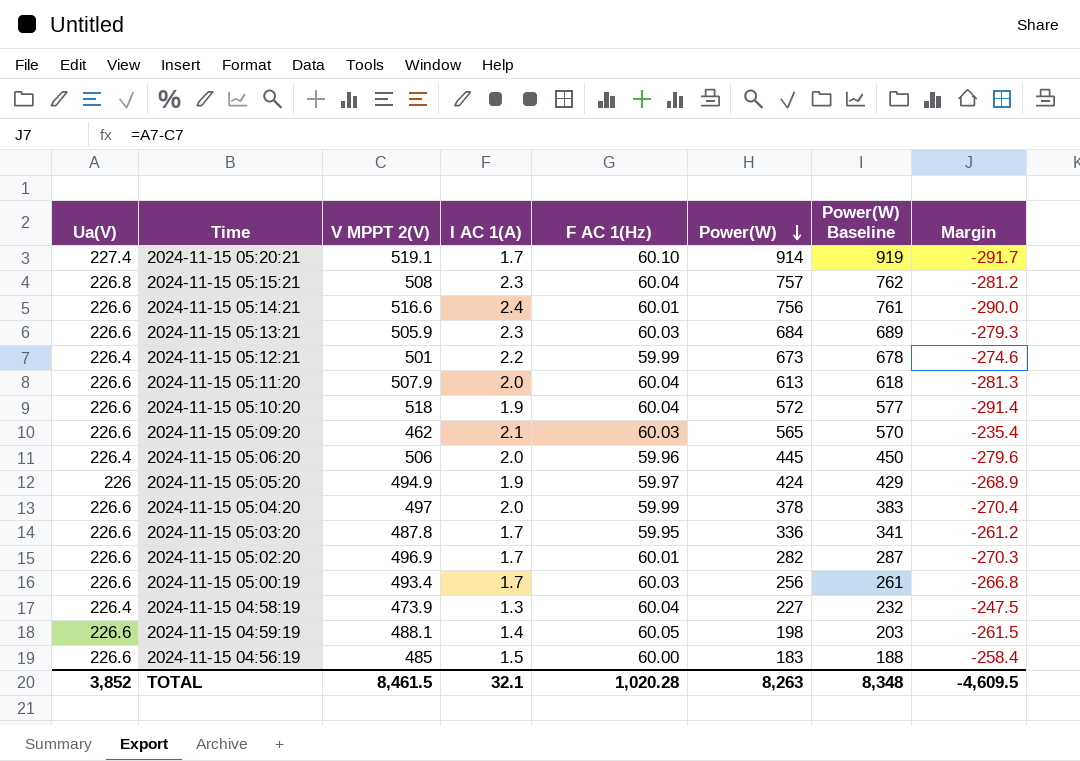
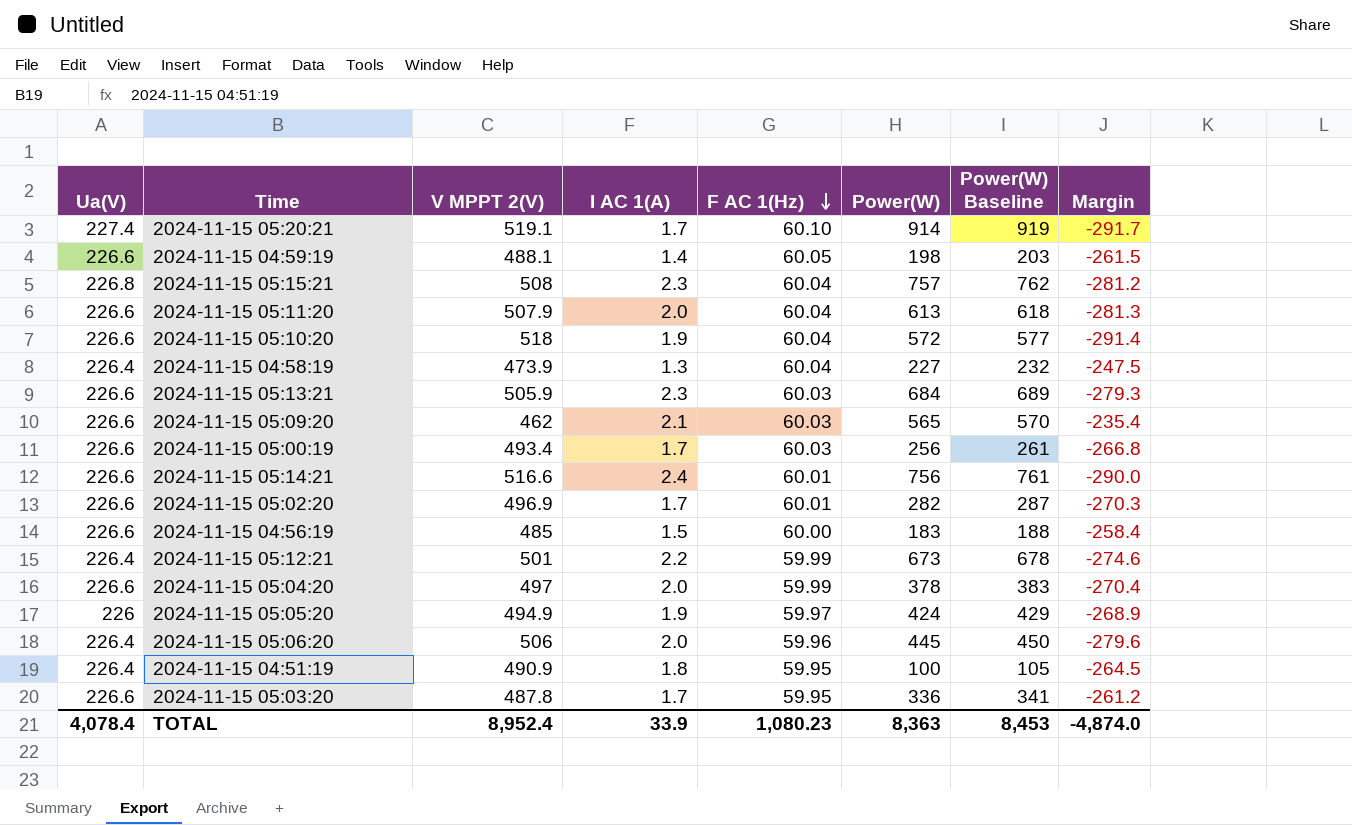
row order: Power(W) descending -> F AC 1(Hz) descending
row 2024-11-15 04:51:19: none -> 226.4 | 490.9 | 1.8 | 59.95 | 100 | 105 | -264.5
TOTAL | Ua(V): 3,852 -> 4,078.4
TOTAL | V MPPT 2(V): 8,461.5 -> 8,952.4
TOTAL | I AC 1(A): 32.1 -> 33.9
TOTAL | F AC 1(Hz): 1,020.28 -> 1,080.23
TOTAL | Power(W): 8,263 -> 8,363
TOTAL | Power(W) Baseline: 8,348 -> 8,453
TOTAL | Margin: -4,609.5 -> -4,874.0

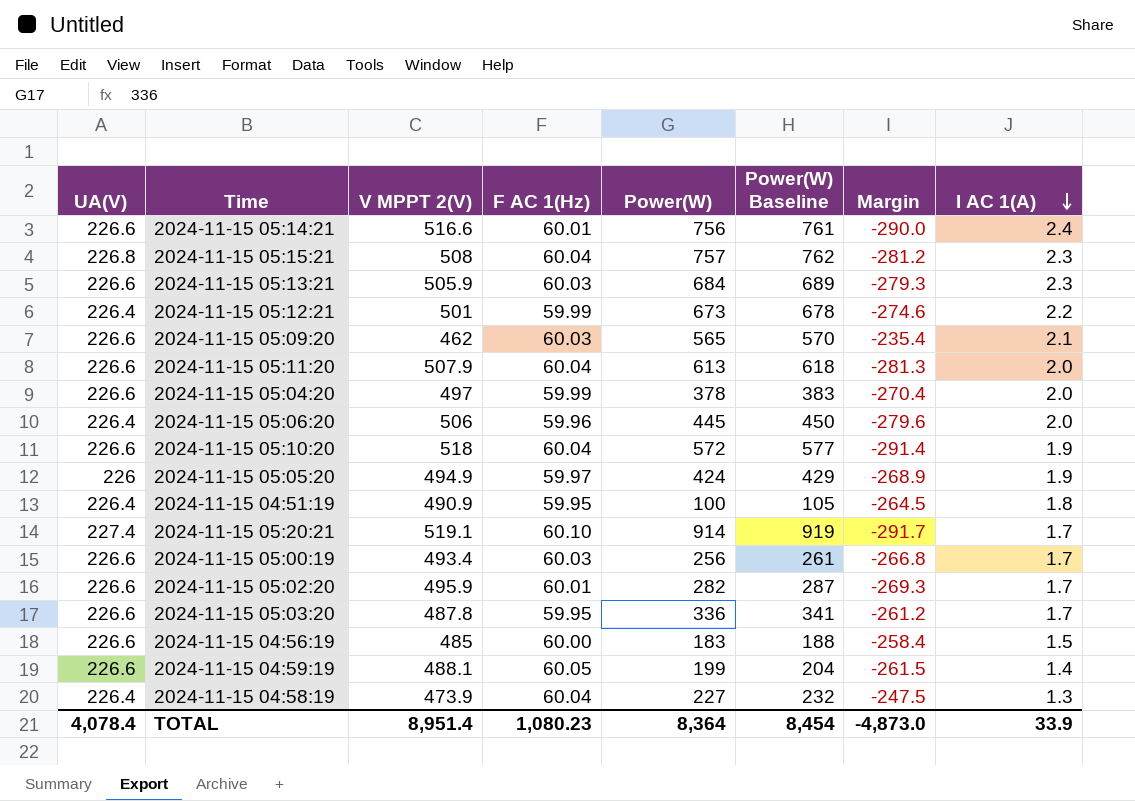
row order: F AC 1(Hz) descending -> I AC 1(A) descending
column name: Ua(V) -> UA(V)
column I AC 1(A) | position: 4 -> 8
2024-11-15 05:02:20 | V MPPT 2(V): 496.9 -> 495.9
2024-11-15 05:02:20 | Margin: -270.3 -> -269.3
2024-11-15 04:59:19 | Power(W): 198 -> 199
2024-11-15 04:59:19 | Power(W) Baseline: 203 -> 204
TOTAL | V MPPT 2(V): 8,952.4 -> 8,951.4
TOTAL | Power(W): 8,363 -> 8,364
TOTAL | Power(W) Baseline: 8,453 -> 8,454
TOTAL | Margin: -4,874.0 -> -4,873.0

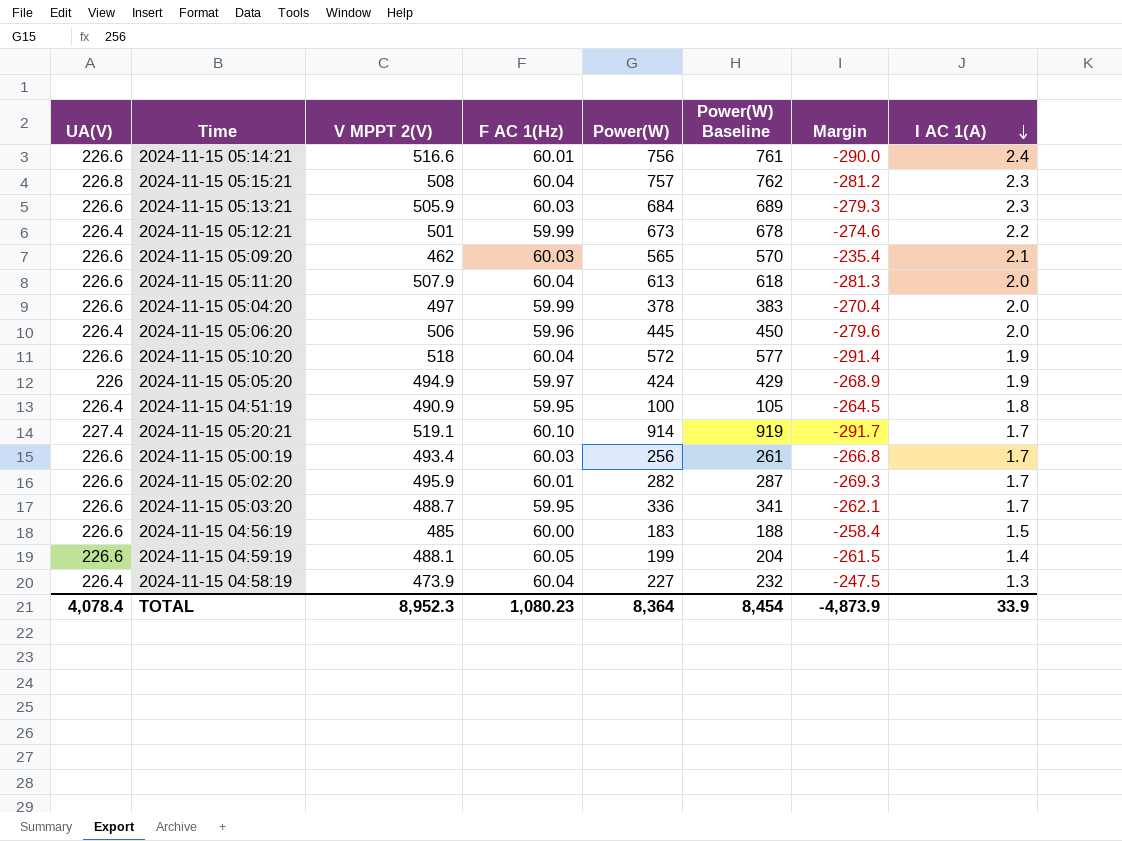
2024-11-15 05:03:20 | V MPPT 2(V): 487.8 -> 488.7
2024-11-15 05:03:20 | Margin: -261.2 -> -262.1
TOTAL | V MPPT 2(V): 8,951.4 -> 8,952.3
TOTAL | Margin: -4,873.0 -> -4,873.9

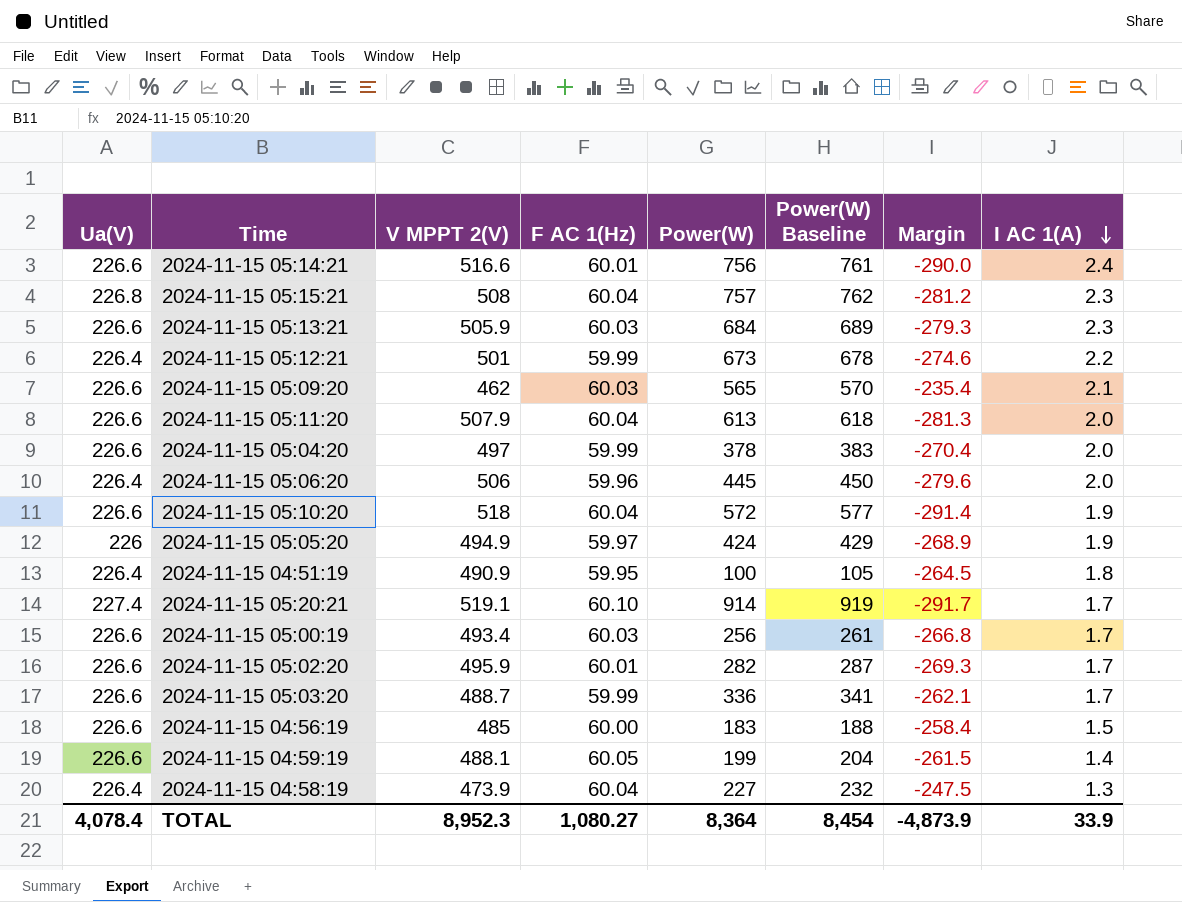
column name: UA(V) -> Ua(V)
2024-11-15 05:03:20 | F AC 1(Hz): 59.95 -> 59.99
TOTAL | F AC 1(Hz): 1,080.23 -> 1,080.27

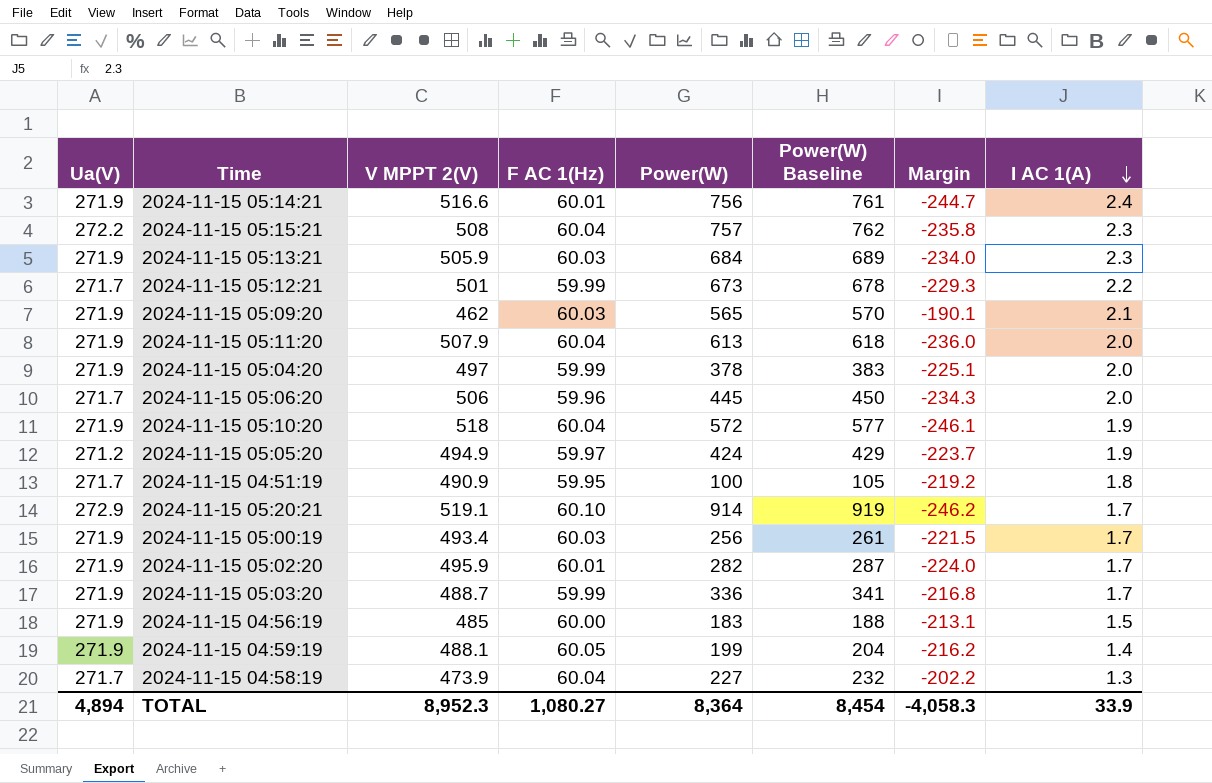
2024-11-15 05:14:21 | Ua(V): 226.6 -> 271.9
2024-11-15 05:14:21 | Margin: -290.0 -> -244.7
2024-11-15 05:15:21 | Ua(V): 226.8 -> 272.2
2024-11-15 05:15:21 | Margin: -281.2 -> -235.8
2024-11-15 05:13:21 | Ua(V): 226.6 -> 271.9
2024-11-15 05:13:21 | Margin: -279.3 -> -234.0
2024-11-15 05:12:21 | Ua(V): 226.4 -> 271.7
2024-11-15 05:12:21 | Margin: -274.6 -> -229.3
2024-11-15 05:09:20 | Ua(V): 226.6 -> 271.9
2024-11-15 05:09:20 | Margin: -235.4 -> -190.1
2024-11-15 05:11:20 | Ua(V): 226.6 -> 271.9
2024-11-15 05:11:20 | Margin: -281.3 -> -236.0
2024-11-15 05:04:20 | Ua(V): 226.6 -> 271.9
2024-11-15 05:04:20 | Margin: -270.4 -> -225.1
2024-11-15 05:06:20 | Ua(V): 226.4 -> 271.7
2024-11-15 05:06:20 | Margin: -279.6 -> -234.3
2024-11-15 05:10:20 | Ua(V): 226.6 -> 271.9
2024-11-15 05:10:20 | Margin: -291.4 -> -246.1
2024-11-15 05:05:20 | Ua(V): 226 -> 271.2
2024-11-15 05:05:20 | Margin: -268.9 -> -223.7
2024-11-15 04:51:19 | Ua(V): 226.4 -> 271.7
2024-11-15 04:51:19 | Margin: -264.5 -> -219.2
2024-11-15 05:20:21 | Ua(V): 227.4 -> 272.9
2024-11-15 05:20:21 | Margin: -291.7 -> -246.2
2024-11-15 05:00:19 | Ua(V): 226.6 -> 271.9
2024-11-15 05:00:19 | Margin: -266.8 -> -221.5
2024-11-15 05:02:20 | Ua(V): 226.6 -> 271.9
2024-11-15 05:02:20 | Margin: -269.3 -> -224.0
2024-11-15 05:03:20 | Ua(V): 226.6 -> 271.9
2024-11-15 05:03:20 | Margin: -262.1 -> -216.8
2024-11-15 04:56:19 | Ua(V): 226.6 -> 271.9
2024-11-15 04:56:19 | Margin: -258.4 -> -213.1
2024-11-15 04:59:19 | Ua(V): 226.6 -> 271.9
2024-11-15 04:59:19 | Margin: -261.5 -> -216.2
2024-11-15 04:58:19 | Ua(V): 226.4 -> 271.7
2024-11-15 04:58:19 | Margin: -247.5 -> -202.2
TOTAL | Ua(V): 4,078.4 -> 4,894
TOTAL | Margin: -4,873.9 -> -4,058.3

